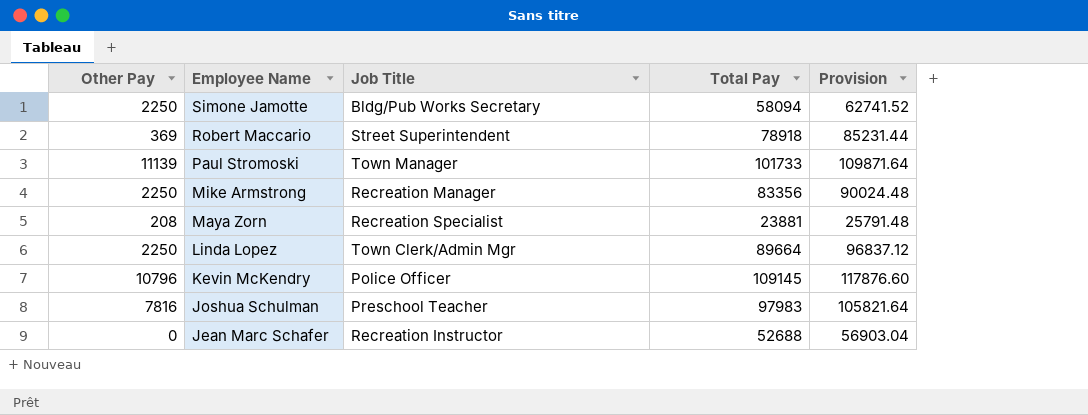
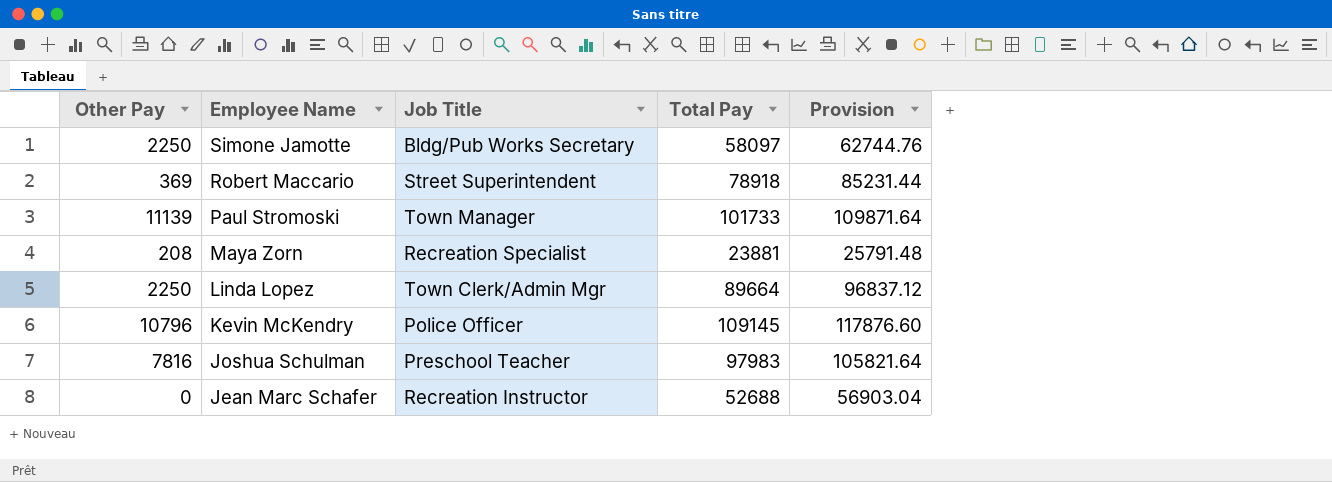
row Mike Armstrong: 2250 | Recreation Manager | 83356 | 90024.48 -> none
Simone Jamotte | Total Pay: 58094 -> 58097
Simone Jamotte | Provision: 62741.52 -> 62744.76

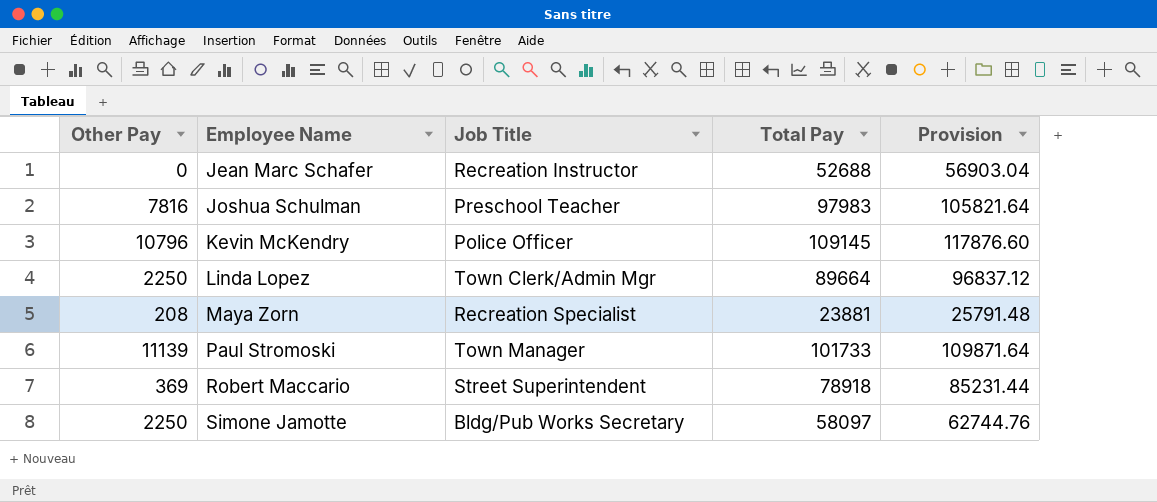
row order: Employee Name descending -> Employee Name ascending

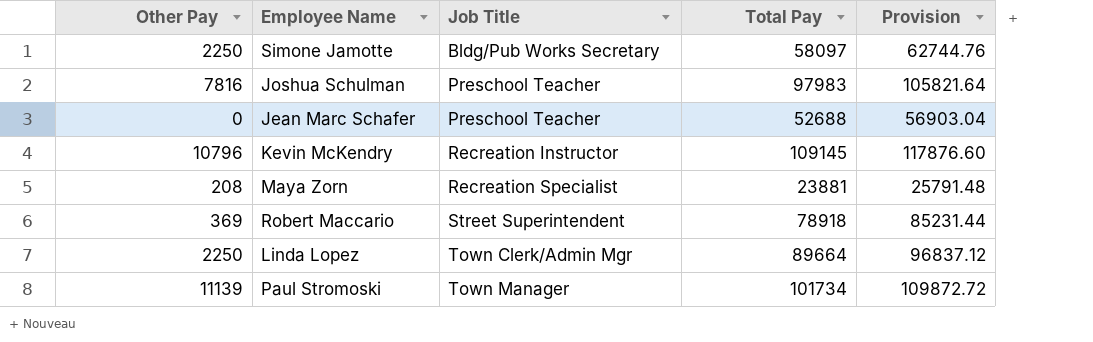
row order: Employee Name ascending -> Job Title ascending
Jean Marc Schafer | Job Title: Recreation Instructor -> Preschool Teacher
Kevin McKendry | Job Title: Police Officer -> Recreation Instructor
Paul Stromoski | Total Pay: 101733 -> 101734
Paul Stromoski | Provision: 109871.64 -> 109872.72

